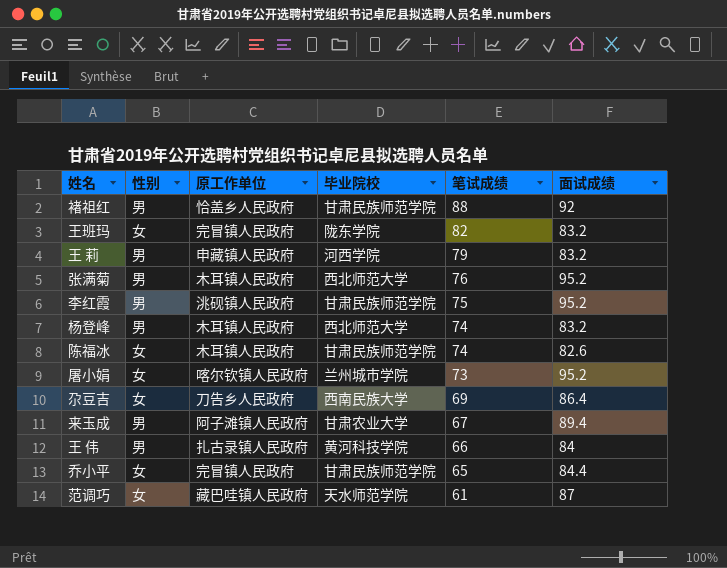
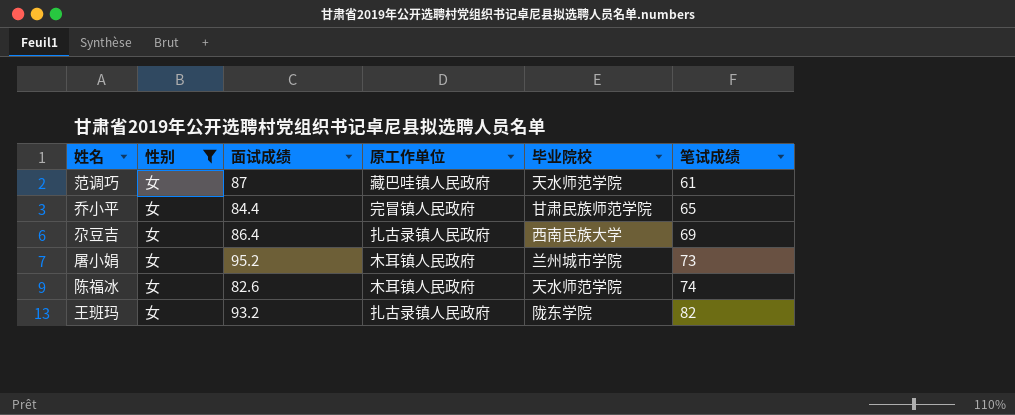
filter: none -> 性别 = 女
row order: 笔试成绩 descending -> 笔试成绩 ascending
column 面试成绩 | position: 6 -> 3
尕豆吉 | 原工作单位: 刀告乡人民政府 -> 扎古录镇人民政府
屠小娟 | 原工作单位: 喀尔钦镇人民政府 -> 木耳镇人民政府
陈福冰 | 毕业院校: 甘肃民族师范学院 -> 天水师范学院
王班玛 | 面试成绩: 83.2 -> 93.2
王班玛 | 原工作单位: 完冒镇人民政府 -> 扎古录镇人民政府

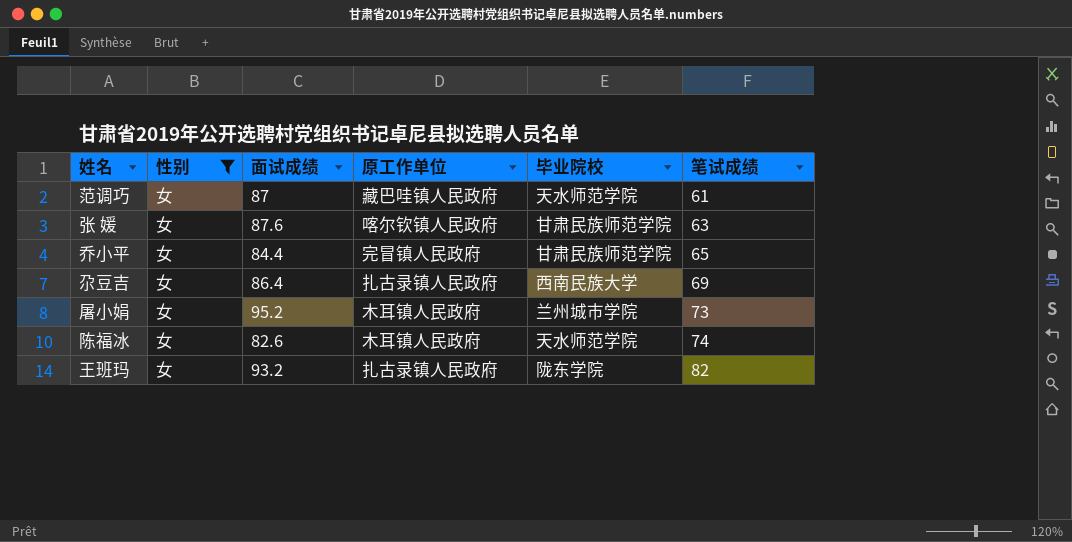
row 张 媛: none -> 女 | 87.6 | 喀尔钦镇人民政府 | 甘肃民族师范学院 | 63

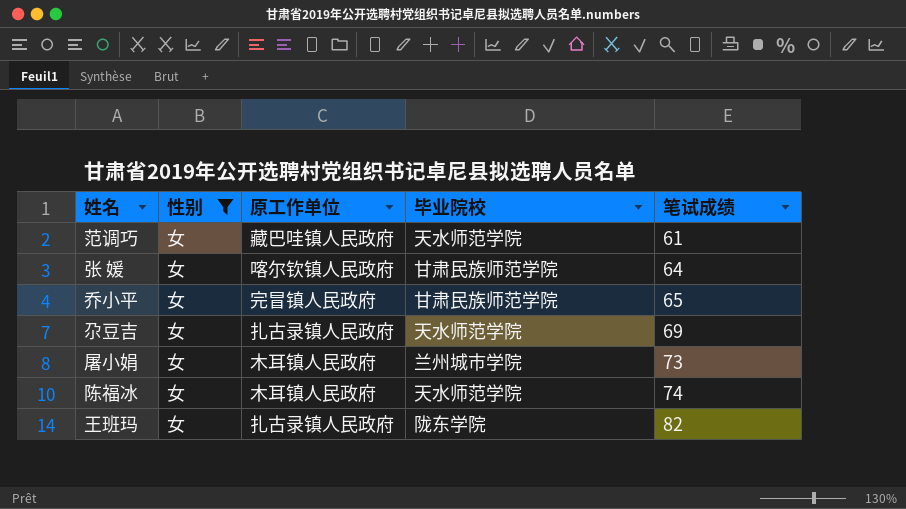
column 面试成绩 | position: 3 -> none
张 媛 | 笔试成绩: 63 -> 64
尕豆吉 | 毕业院校: 西南民族大学 -> 天水师范学院

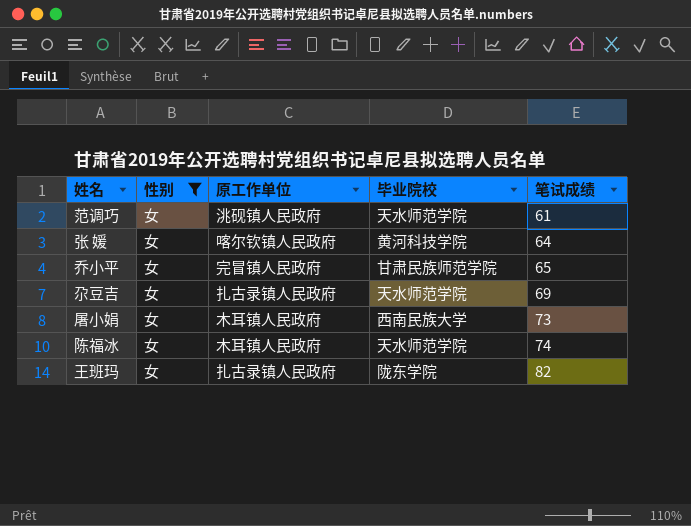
范调巧 | 原工作单位: 藏巴哇镇人民政府 -> 洮砚镇人民政府
张 媛 | 毕业院校: 甘肃民族师范学院 -> 黄河科技学院
屠小娟 | 毕业院校: 兰州城市学院 -> 西南民族大学

